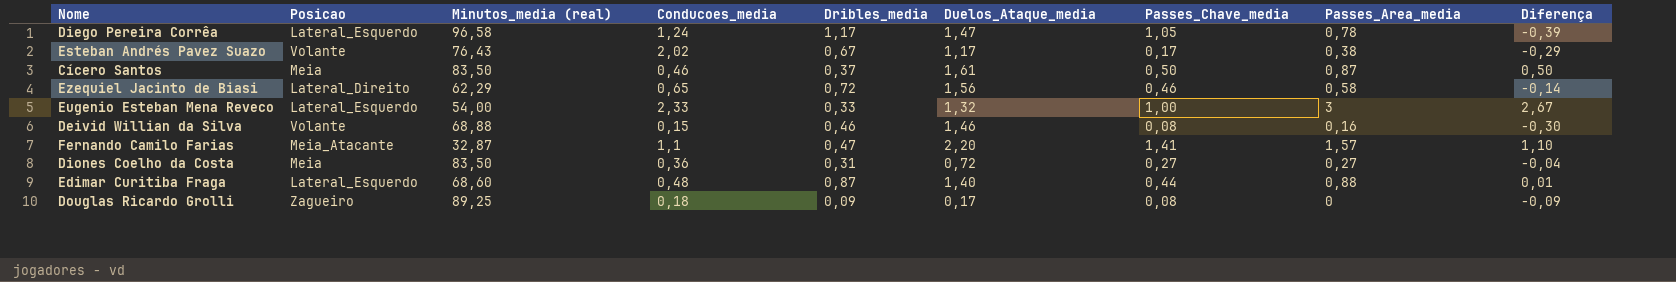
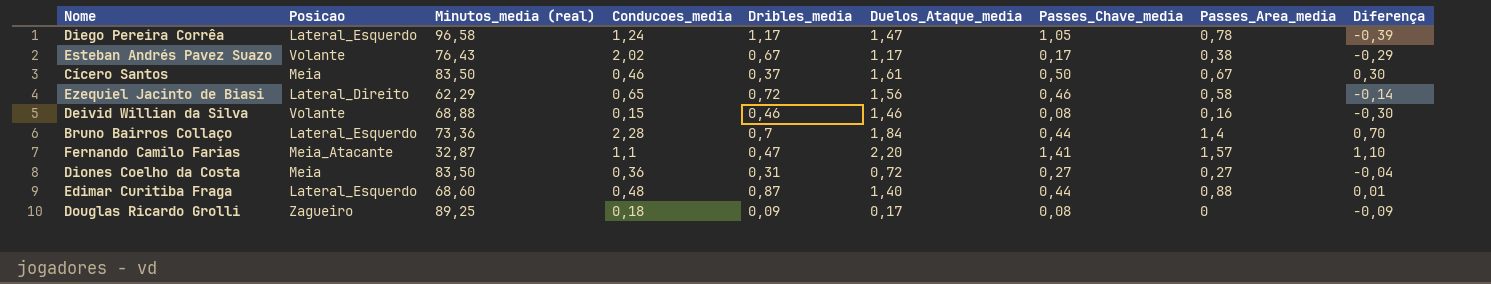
row Eugenio Esteban Mena Reveco: Lateral_Esquerdo | 54,00 | 2,33 | 0,33 | 1,32 | 1,00 | 3 | 2,67 -> none
Cícero Santos | Passes_Area_media: 0,87 -> 0,67
Cícero Santos | Diferença: 0,50 -> 0,30
row Bruno Bairros Collaço: none -> Lateral_Esquerdo | 73,36 | 2,28 | 0,7 | 1,84 | 0,44 | 1,4 | 0,70

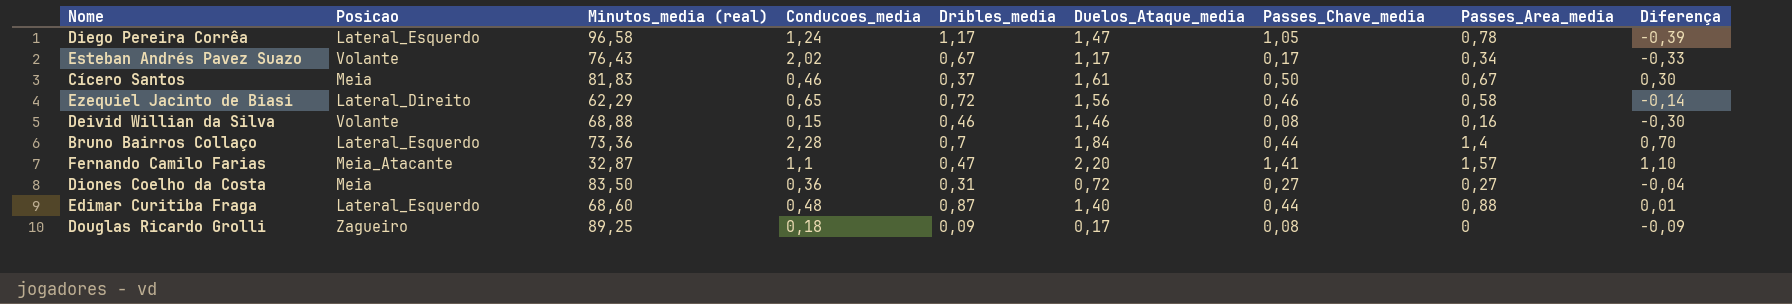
Esteban Andrés Pavez Suazo | Passes_Area_media: 0,38 -> 0,34
Esteban Andrés Pavez Suazo | Diferença: -0,29 -> -0,33
Cícero Santos | Minutos_media (real): 83,50 -> 81,83

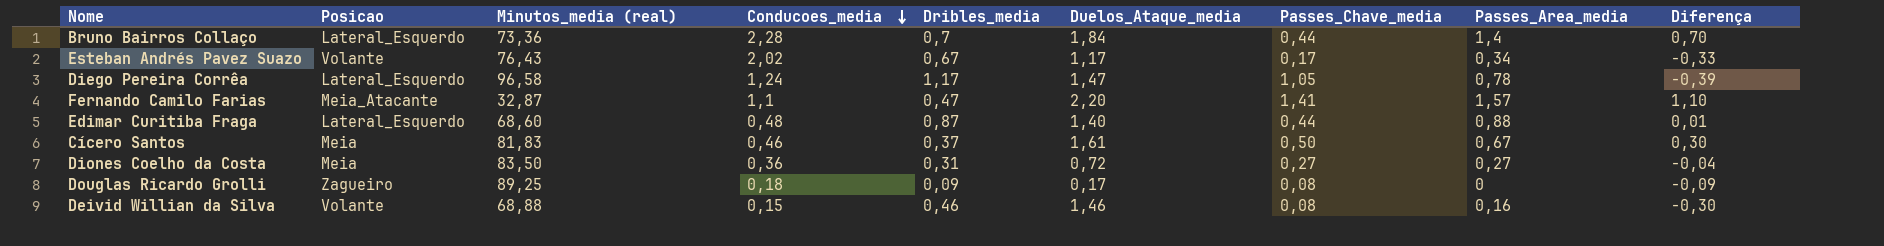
row order: none -> Conducoes_media descending
row Ezequiel Jacinto de Biasi: Lateral_Direito | 62,29 | 0,65 | 0,72 | 1,56 | 0,46 | 0,58 | -0,14 -> none

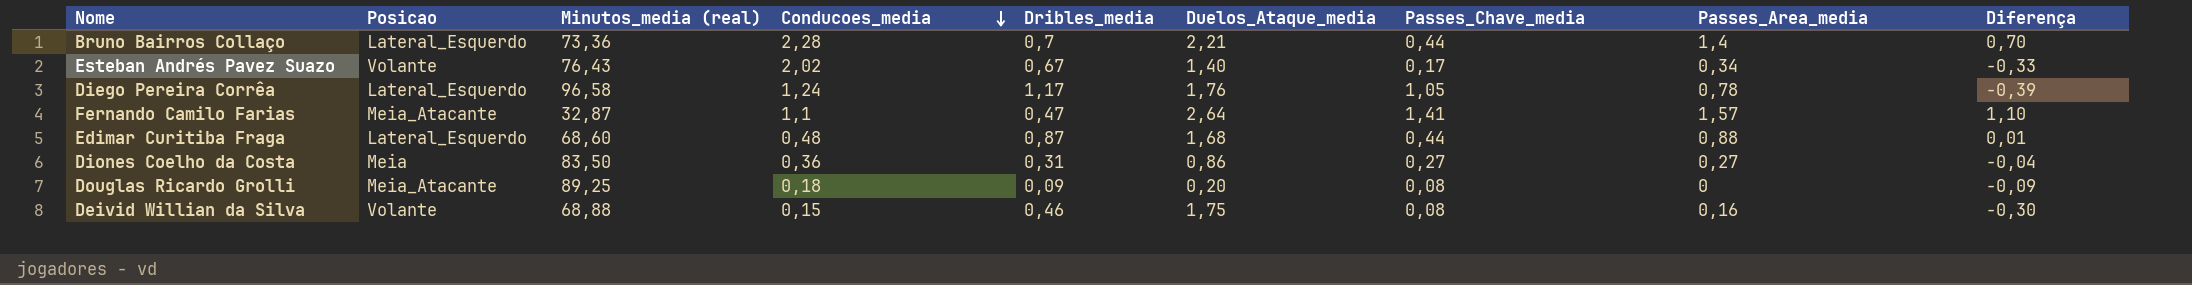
row Cícero Santos: Meia | 81,83 | 0,46 | 0,37 | 1,61 | 0,50 | 0,67 | 0,30 -> none
Bruno Bairros Collaço | Duelos_Ataque_media: 1,84 -> 2,21
Esteban Andrés Pavez Suazo | Duelos_Ataque_media: 1,17 -> 1,40
Diego Pereira Corrêa | Duelos_Ataque_media: 1,47 -> 1,76
Fernando Camilo Farias | Duelos_Ataque_media: 2,20 -> 2,64
Edimar Curitiba Fraga | Duelos_Ataque_media: 1,40 -> 1,68
Diones Coelho da Costa | Duelos_Ataque_media: 0,72 -> 0,86
Douglas Ricardo Grolli | Posicao: Zagueiro -> Meia_Atacante
Douglas Ricardo Grolli | Duelos_Ataque_media: 0,17 -> 0,20
Deivid Willian da Silva | Duelos_Ataque_media: 1,46 -> 1,75

